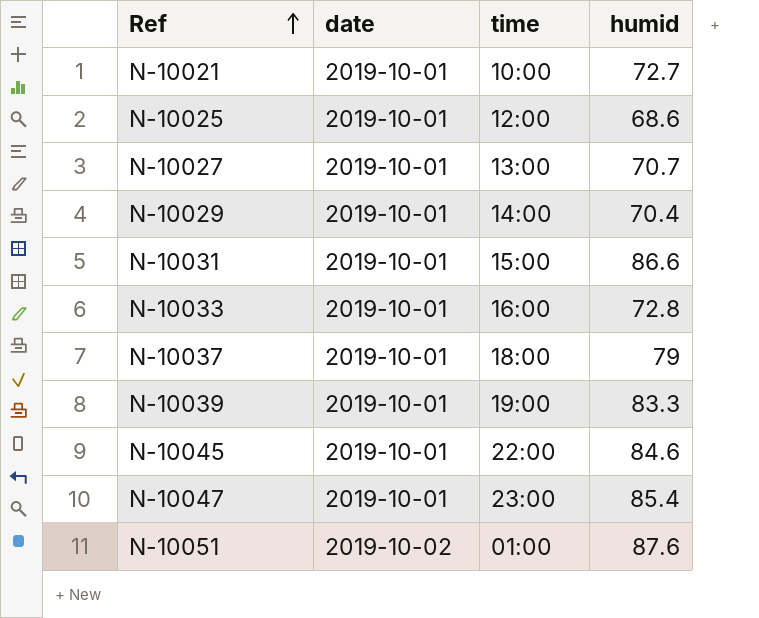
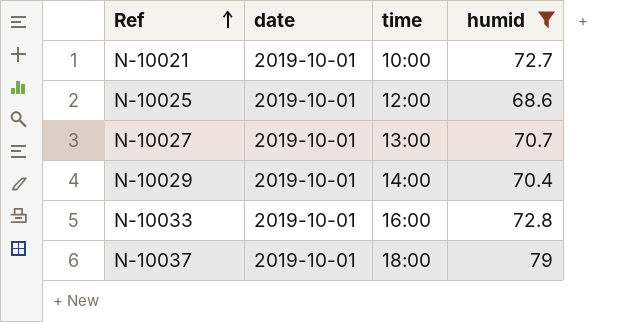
filter: none -> humid <= 79

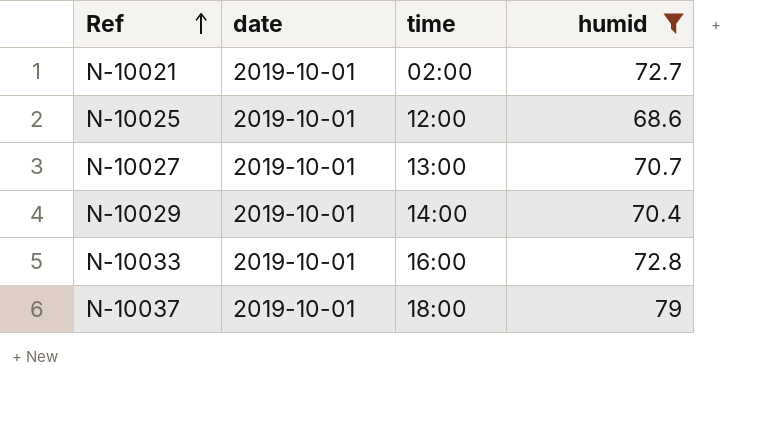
N-10021 | time: 10:00 -> 02:00

